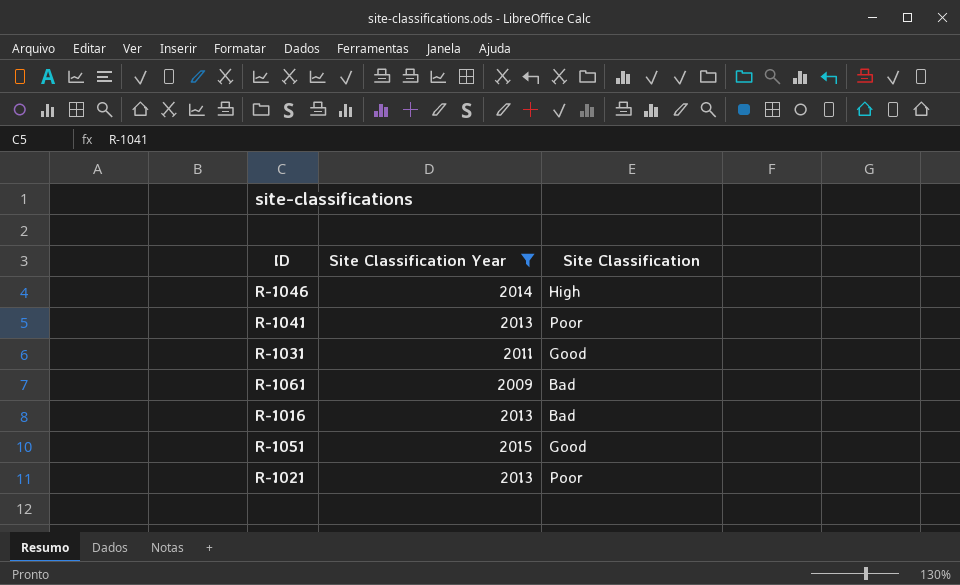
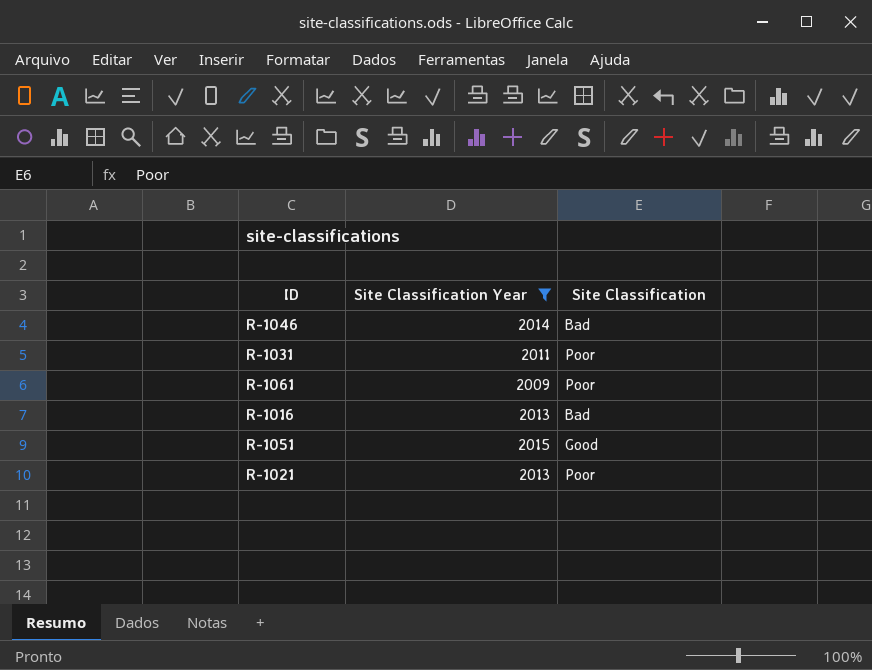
row R-1041: 2013 | Poor -> none
R-1046 | Site Classification: High -> Bad
R-1031 | Site Classification: Good -> Poor
R-1061 | Site Classification: Bad -> Poor

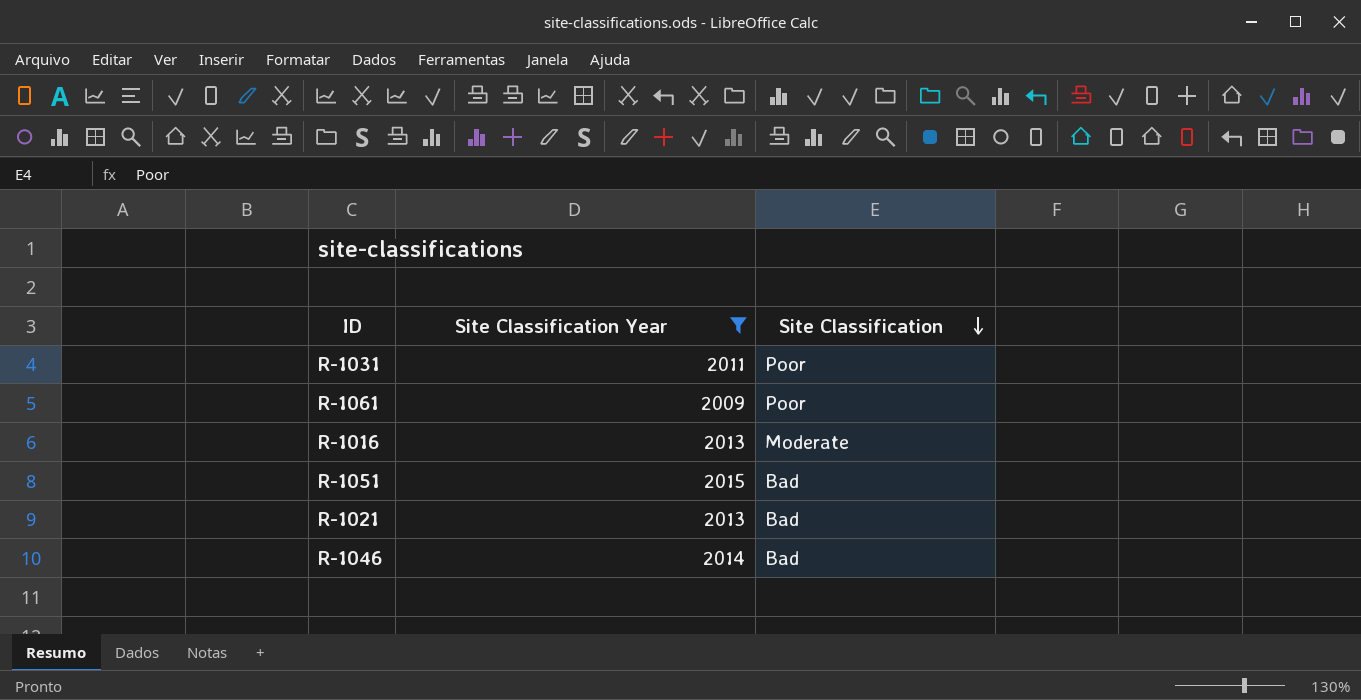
row order: none -> Site Classification descending
R-1016 | Site Classification: Bad -> Moderate
R-1051 | Site Classification: Good -> Bad
R-1021 | Site Classification: Poor -> Bad

